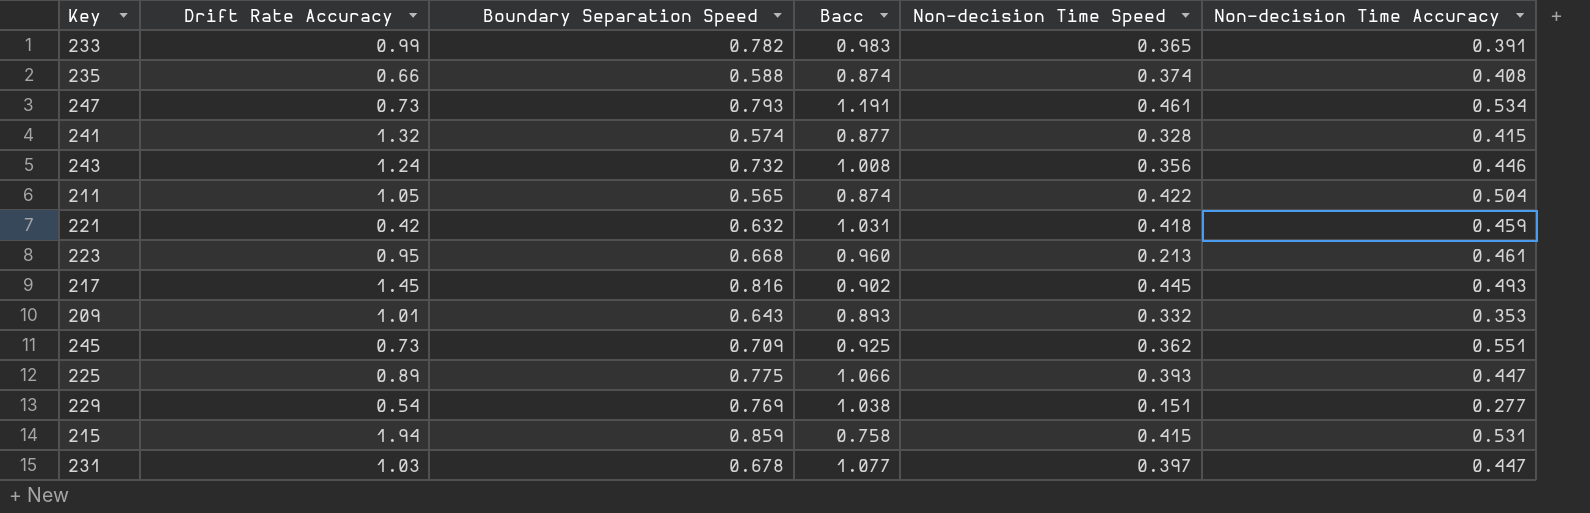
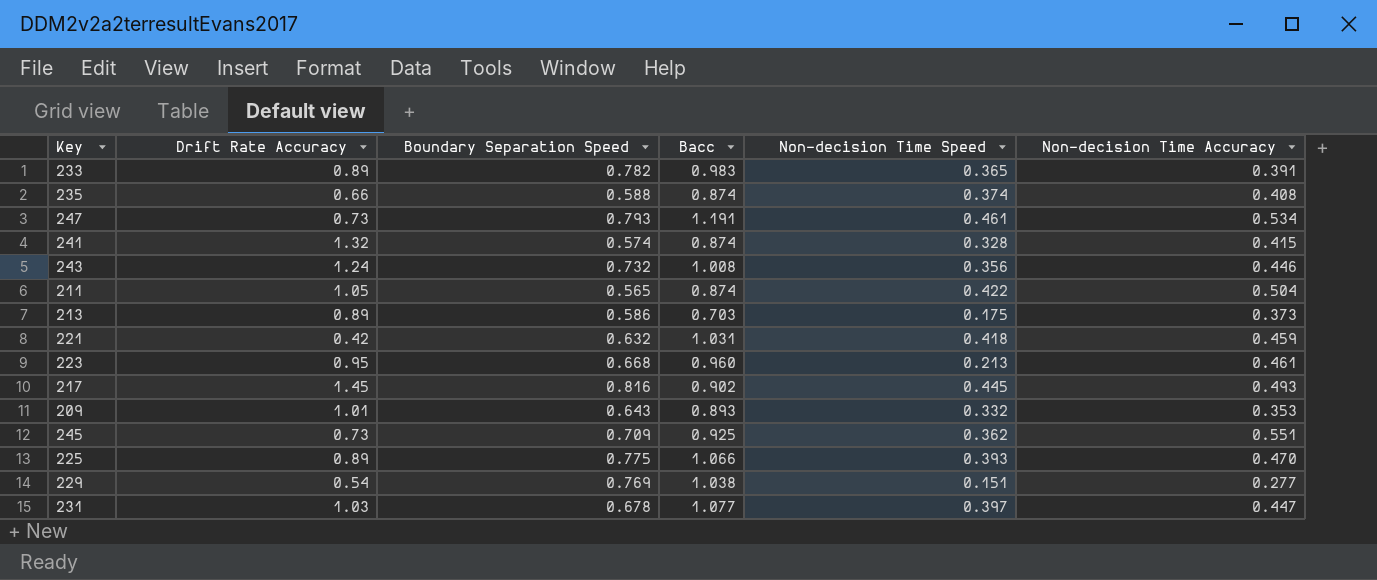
row 215: 1.94 | 0.859 | 0.758 | 0.415 | 0.531 -> none
233 | Drift Rate Accuracy: 0.99 -> 0.89
241 | Bacc: 0.877 -> 0.874
row 213: none -> 0.89 | 0.586 | 0.703 | 0.175 | 0.373
225 | Non-decision Time Accuracy: 0.447 -> 0.470

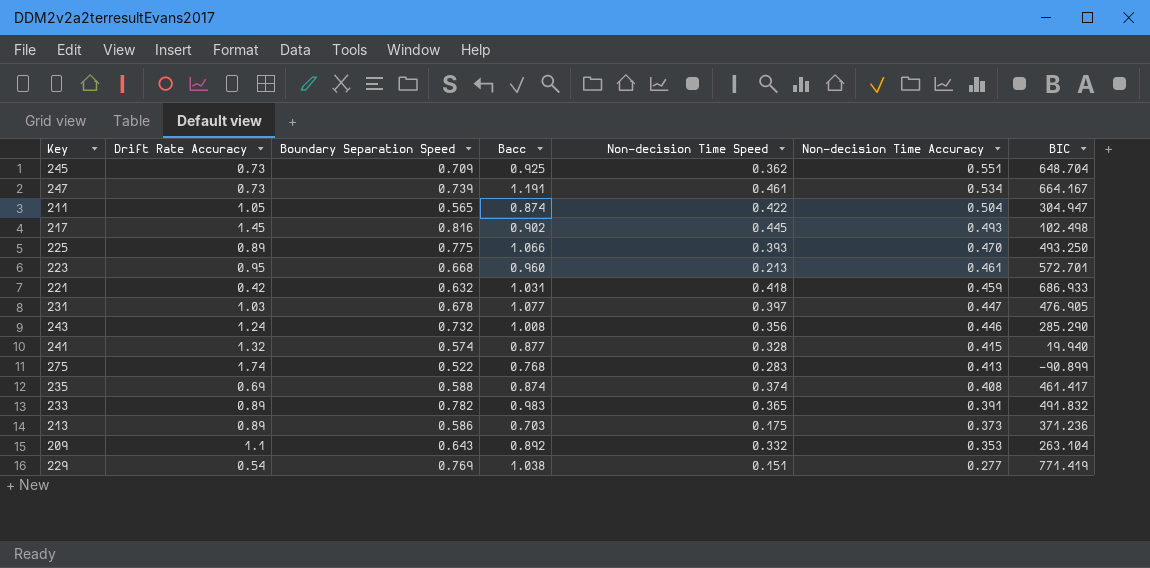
row order: none -> Non-decision Time Accuracy descending
column BIC | position: none -> 7
247 | Boundary Separation Speed: 0.793 -> 0.739
241 | Bacc: 0.874 -> 0.877
row 275: none -> 1.74 | 0.522 | 0.768 | 0.283 | 0.413 | -90.899
235 | Drift Rate Accuracy: 0.66 -> 0.69
209 | Drift Rate Accuracy: 1.01 -> 1.1
209 | Bacc: 0.893 -> 0.892

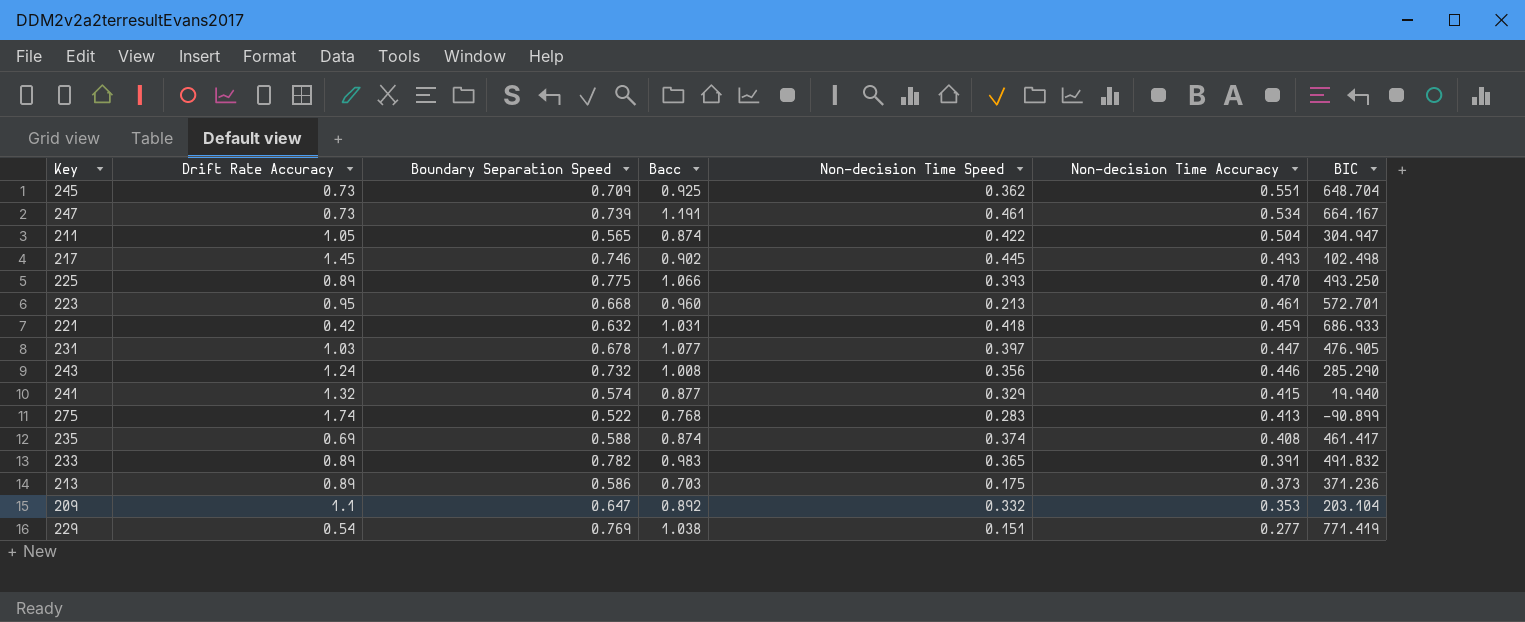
217 | Boundary Separation Speed: 0.816 -> 0.746
241 | Non-decision Time Speed: 0.328 -> 0.329
209 | Boundary Separation Speed: 0.643 -> 0.647
209 | BIC: 263.104 -> 203.104

